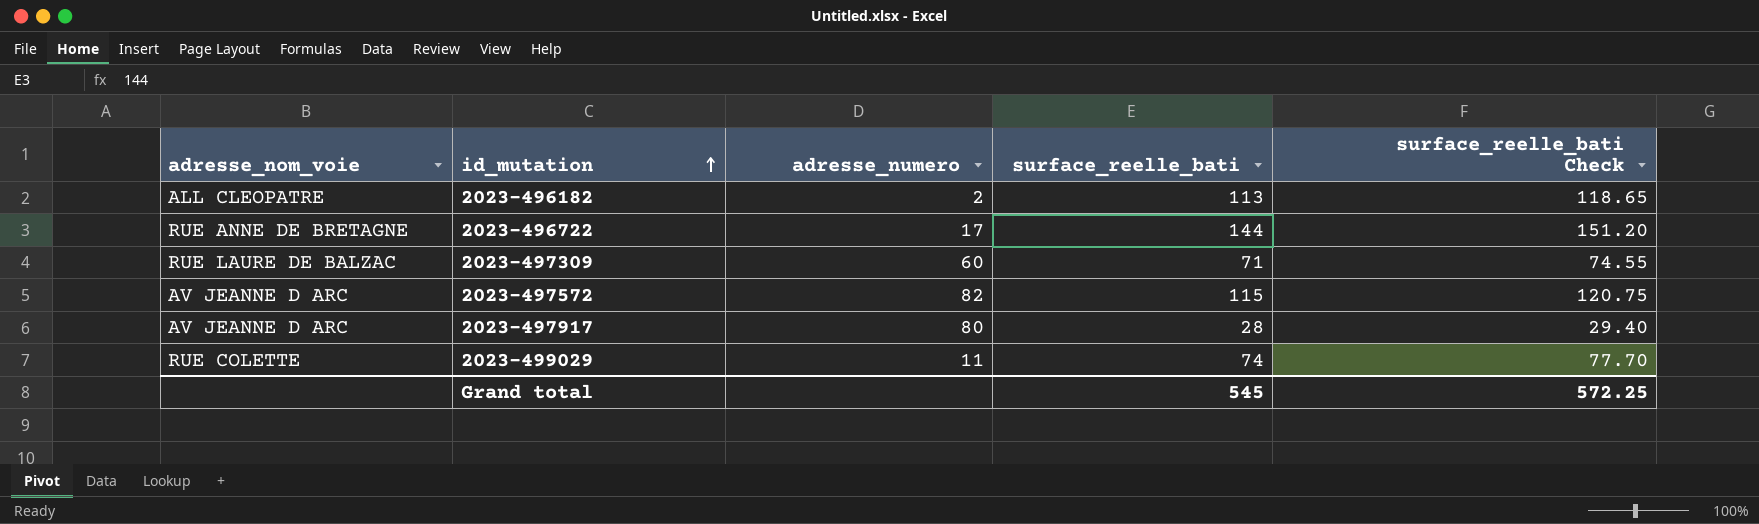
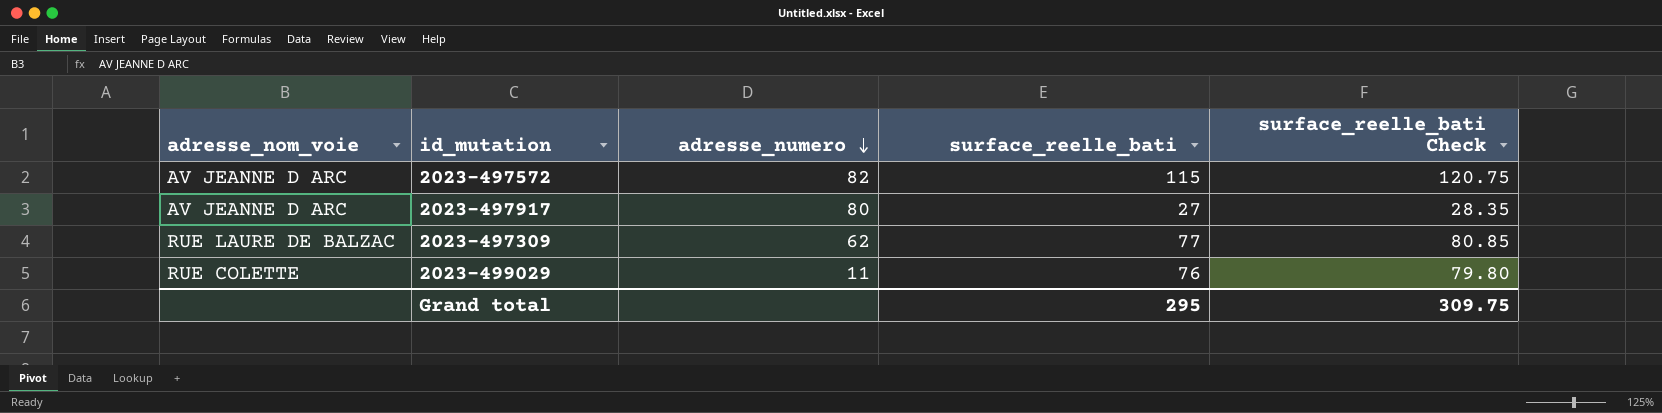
row order: id_mutation ascending -> adresse_numero descending
row 2023-496182: ALL CLEOPATRE | 2 | 113 | 118.65 -> none
row 2023-496722: RUE ANNE DE BRETAGNE | 17 | 144 | 151.20 -> none
2023-497917 | surface_reelle_bati: 28 -> 27
2023-497917 | surface_reelle_bati Check: 29.40 -> 28.35
2023-497309 | adresse_numero: 60 -> 62
2023-497309 | surface_reelle_bati: 71 -> 77
2023-497309 | surface_reelle_bati Check: 74.55 -> 80.85
2023-499029 | surface_reelle_bati: 74 -> 76
2023-499029 | surface_reelle_bati Check: 77.70 -> 79.80
Grand total | surface_reelle_bati: 545 -> 295
Grand total | surface_reelle_bati Check: 572.25 -> 309.75

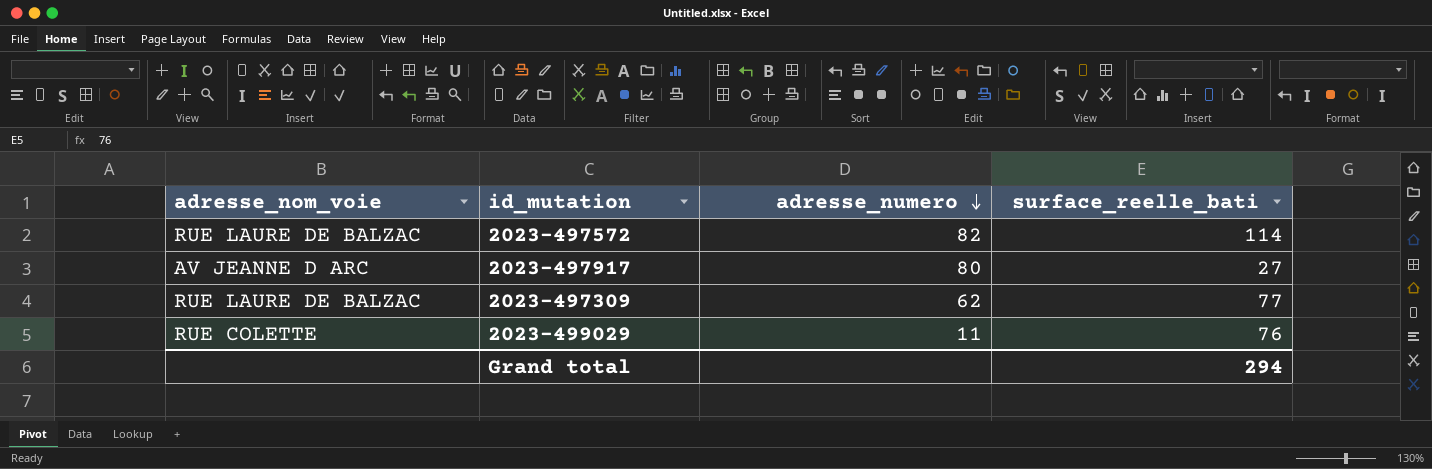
column surface_reelle_bati Check | formula: [surface_reelle_bati] * 1.05 -> none
2023-497572 | adresse_nom_voie: AV JEANNE D ARC -> RUE LAURE DE BALZAC
2023-497572 | surface_reelle_bati: 115 -> 114
Grand total | surface_reelle_bati: 295 -> 294

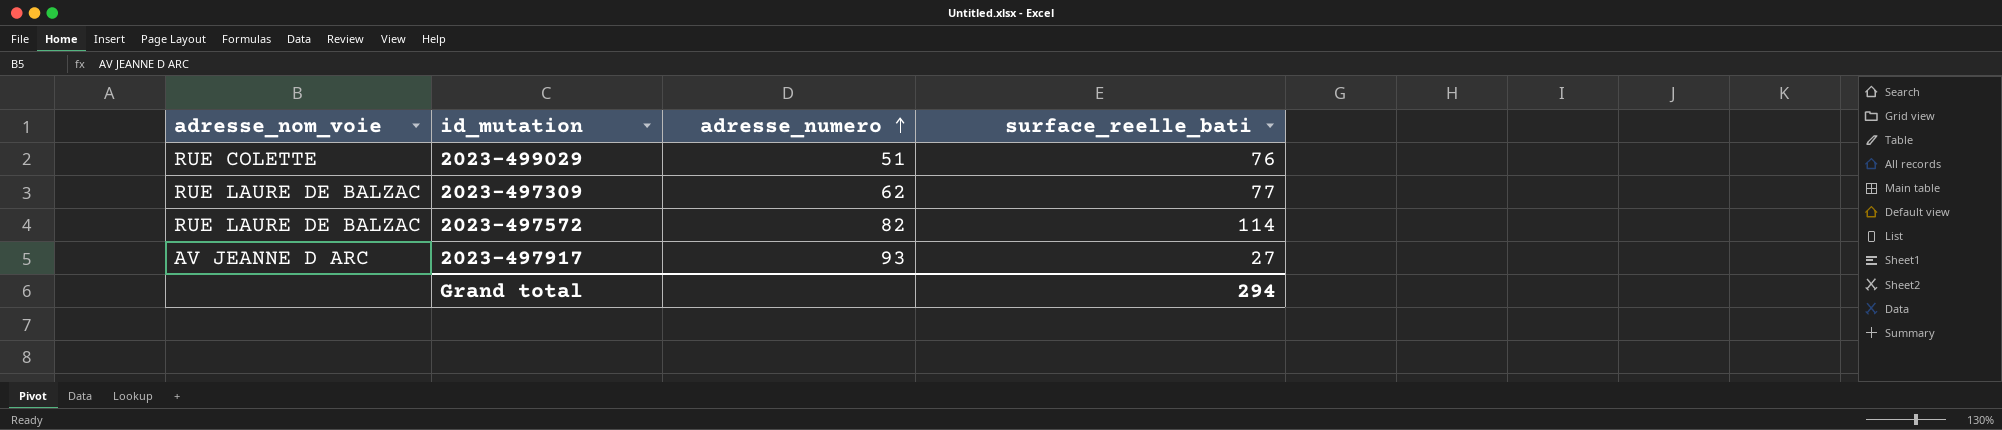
row order: adresse_numero descending -> adresse_numero ascending
2023-499029 | adresse_numero: 11 -> 51
2023-497917 | adresse_numero: 80 -> 93

